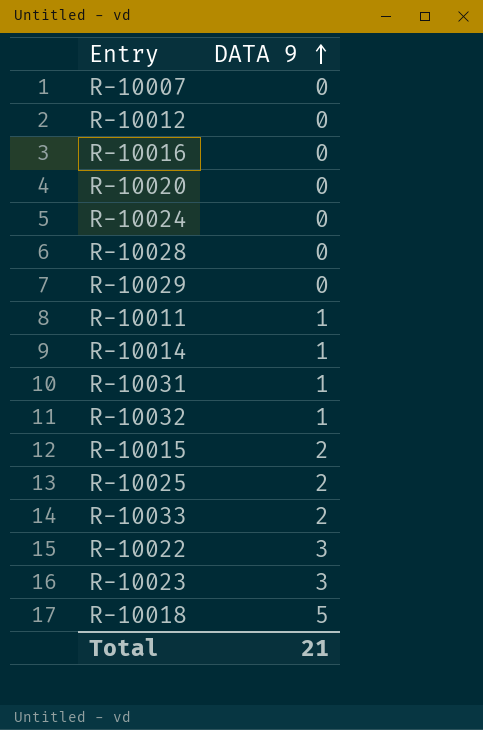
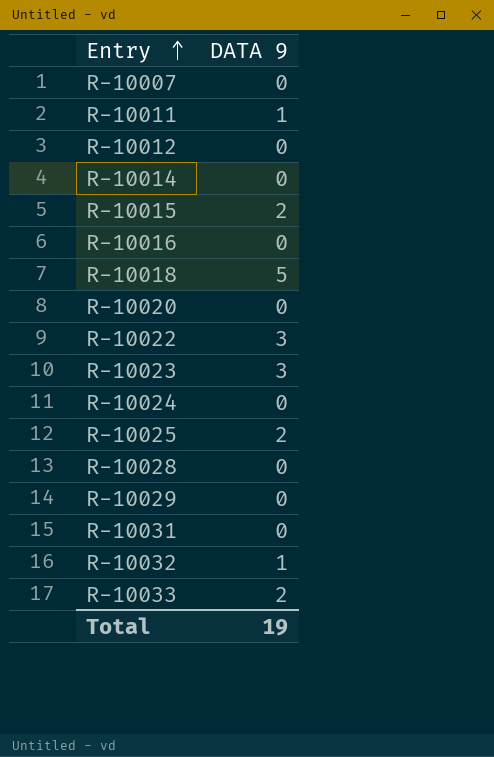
row order: DATA 9 ascending -> Entry ascending
R-10014 | DATA 9: 1 -> 0
R-10031 | DATA 9: 1 -> 0
Total | DATA 9: 21 -> 19

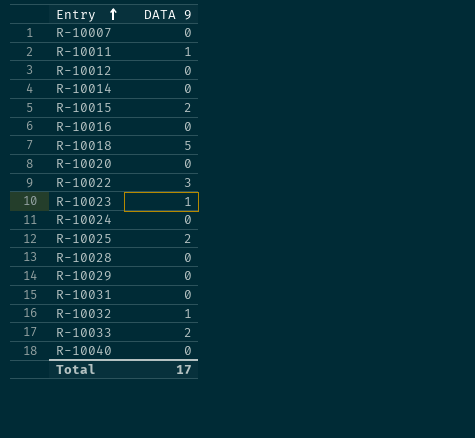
R-10023 | DATA 9: 3 -> 1
row R-10040: none -> 0
Total | DATA 9: 19 -> 17

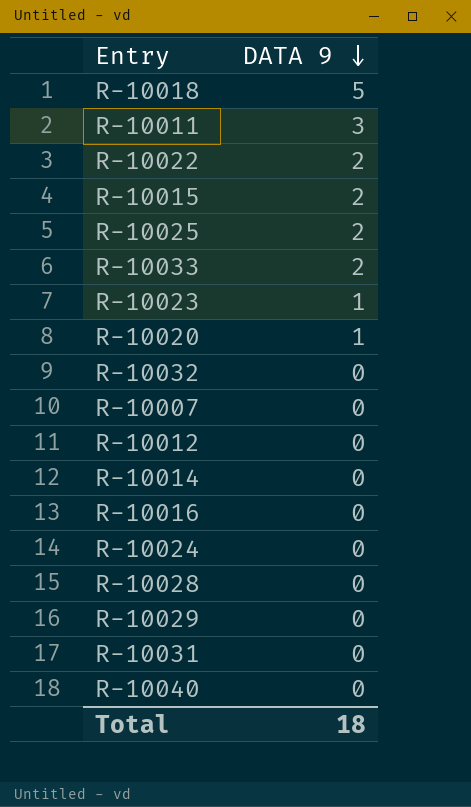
row order: Entry ascending -> DATA 9 descending
R-10011 | DATA 9: 1 -> 3
R-10022 | DATA 9: 3 -> 2
R-10020 | DATA 9: 0 -> 1
R-10032 | DATA 9: 1 -> 0
Total | DATA 9: 17 -> 18

